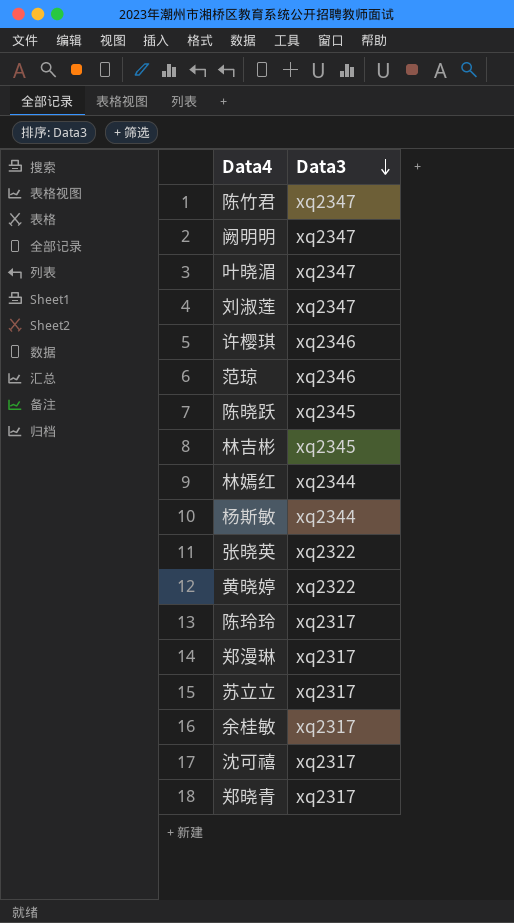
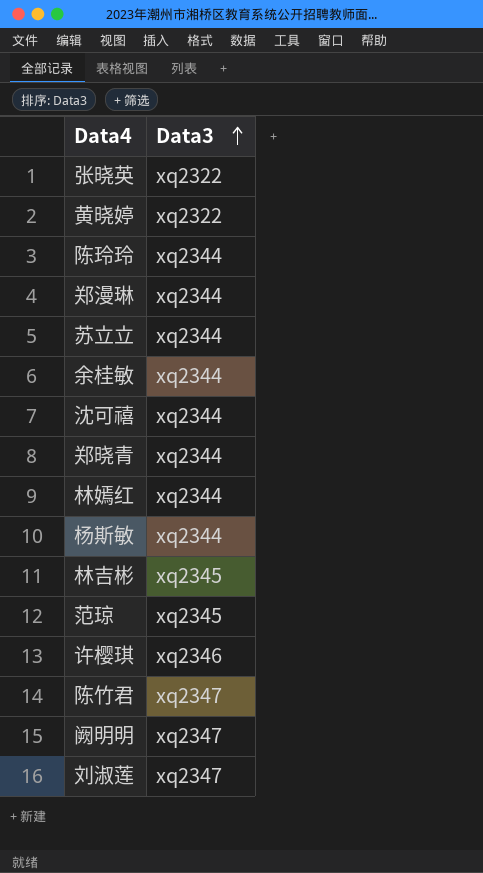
row order: Data3 descending -> Data3 ascending
row 叶晓湄: xq2347 -> none
row 陈晓跃: xq2345 -> none
陈玲玲 | Data3: xq2317 -> xq2344
郑漫琳 | Data3: xq2317 -> xq2344
苏立立 | Data3: xq2317 -> xq2344
余桂敏 | Data3: xq2317 -> xq2344
沈可禧 | Data3: xq2317 -> xq2344
郑晓青 | Data3: xq2317 -> xq2344
范琼 | Data3: xq2346 -> xq2345

